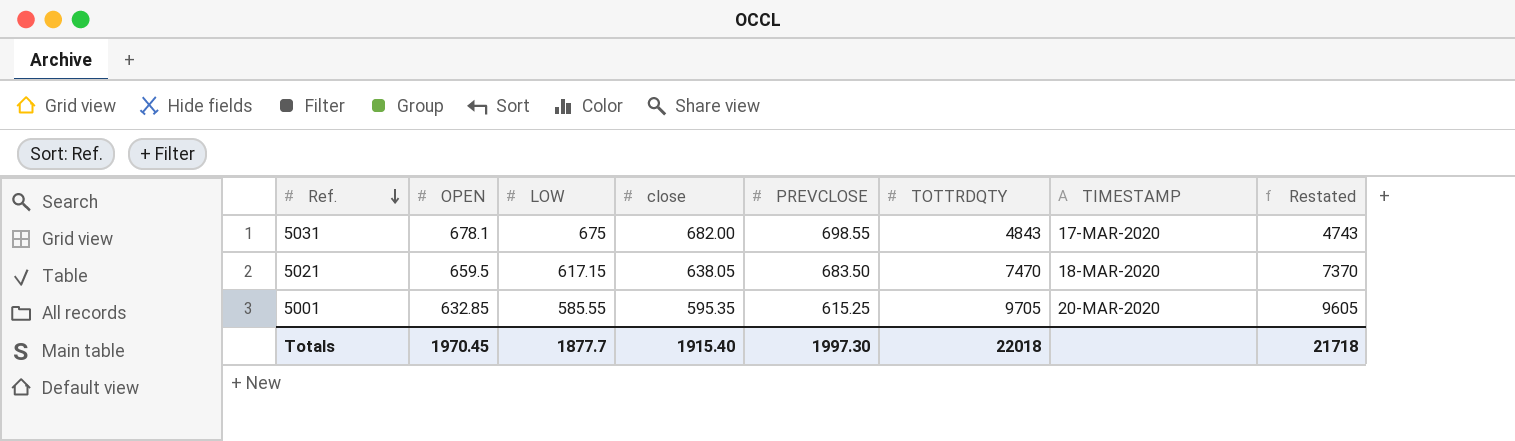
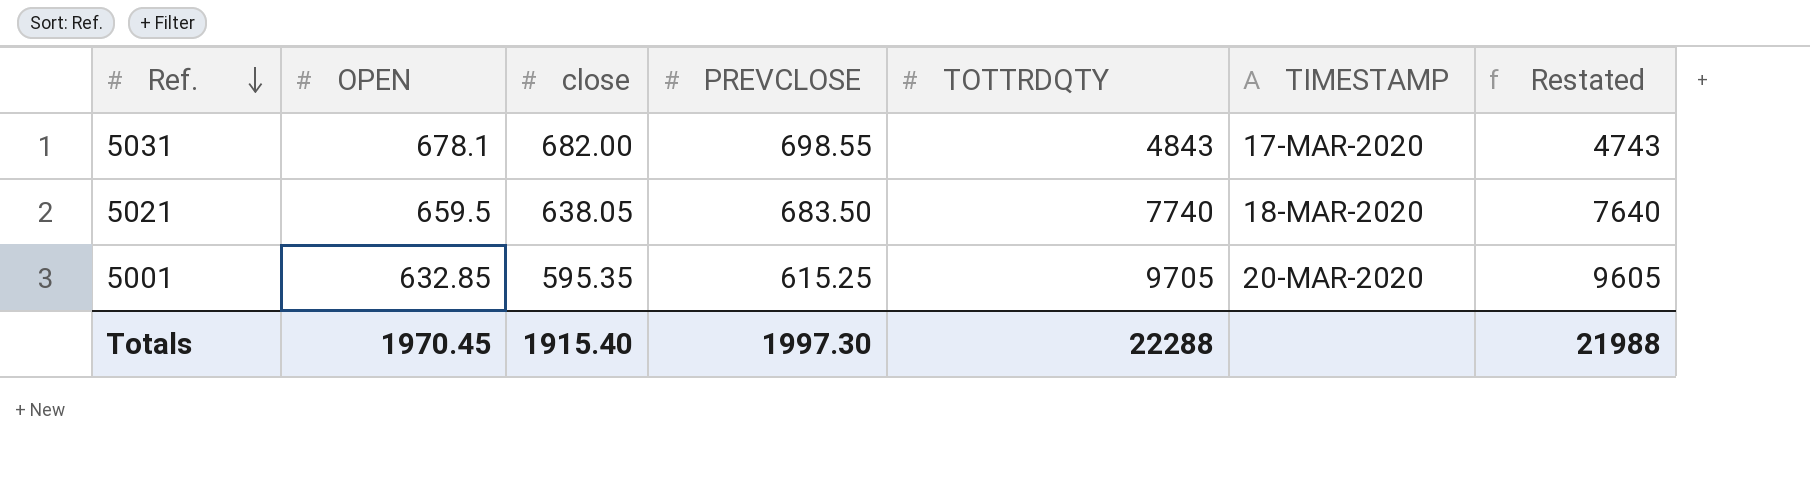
column LOW | position: 3 -> none
5021 | TOTTRDQTY: 7470 -> 7740
5021 | Restated: 7370 -> 7640
Totals | TOTTRDQTY: 22018 -> 22288
Totals | Restated: 21718 -> 21988

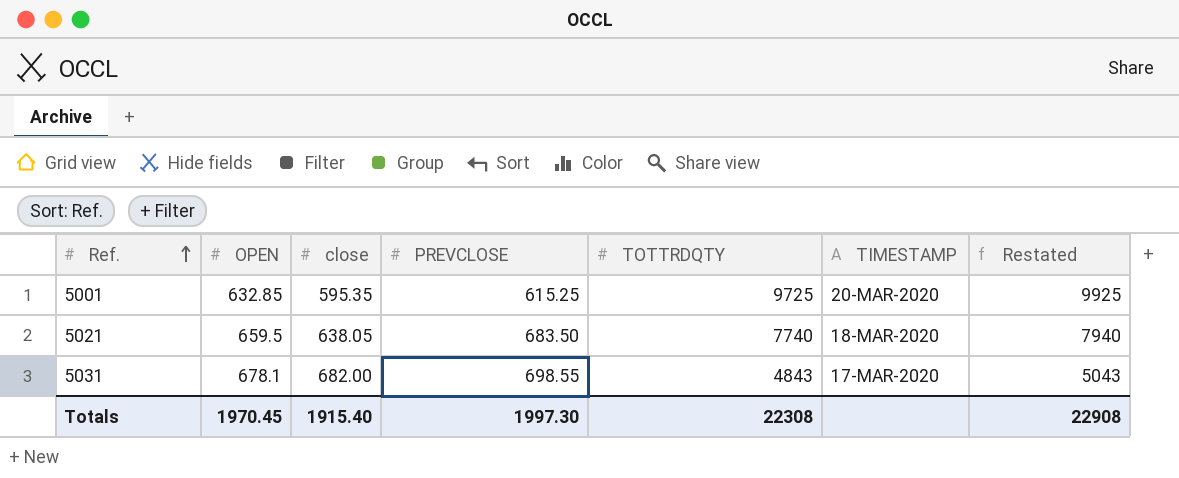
row order: Ref. descending -> Ref. ascending
column Restated | formula: [TOTTRDQTY] - 100 -> [TOTTRDQTY] + 200
5001 | TOTTRDQTY: 9705 -> 9725
Totals | TOTTRDQTY: 22288 -> 22308
Totals | Restated: 21988 -> 22908

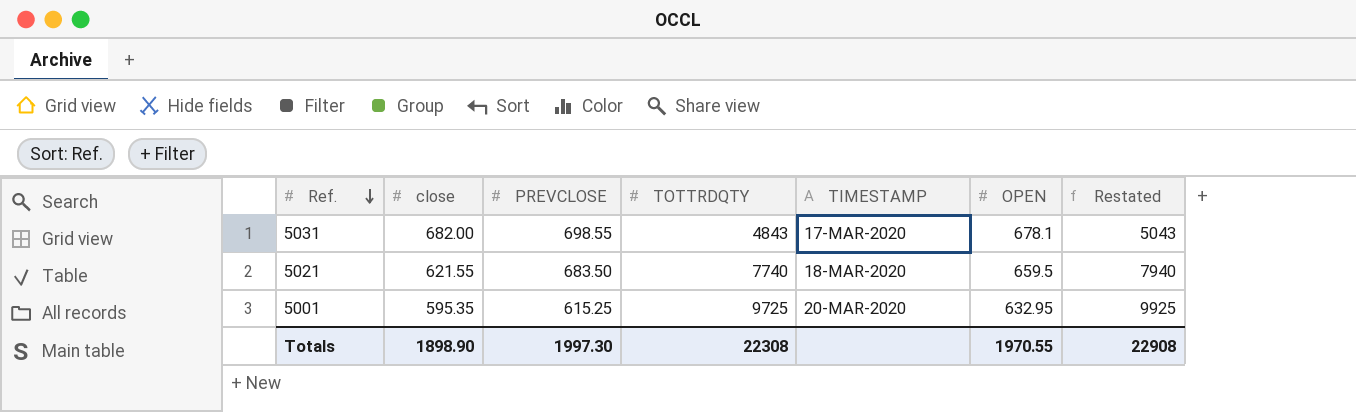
row order: Ref. ascending -> Ref. descending
column OPEN | position: 2 -> 6
5021 | close: 638.05 -> 621.55
5001 | OPEN: 632.85 -> 632.95
Totals | close: 1915.40 -> 1898.90
Totals | OPEN: 1970.45 -> 1970.55

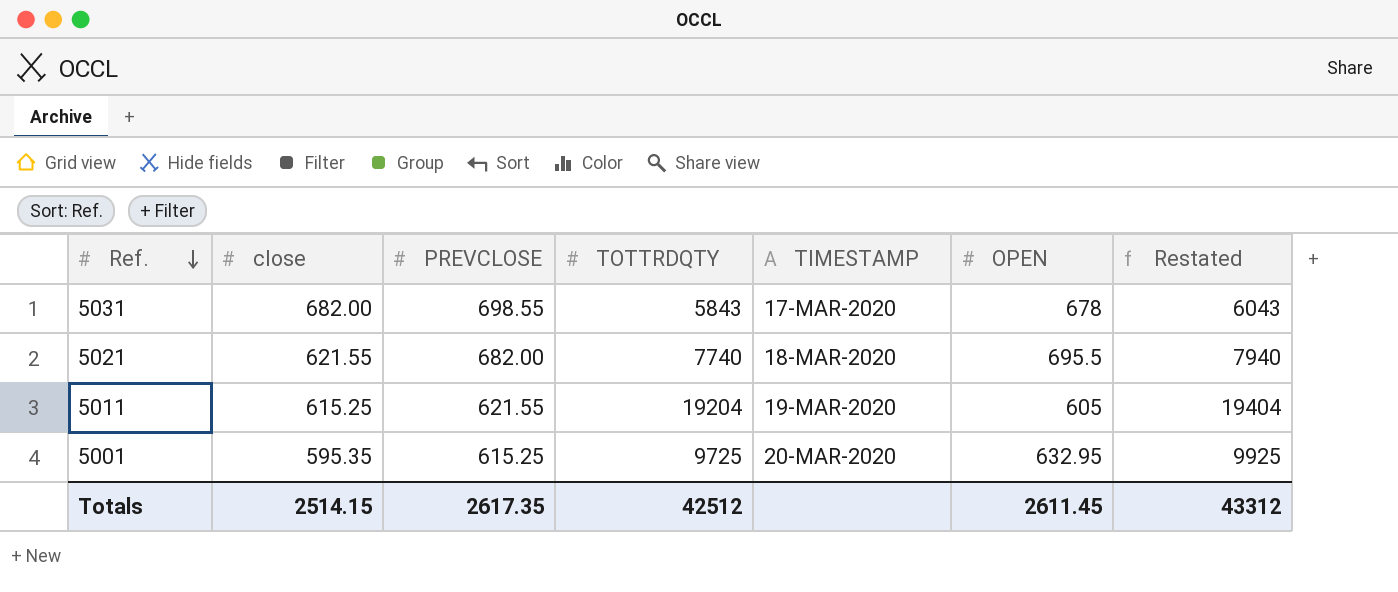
5031 | TOTTRDQTY: 4843 -> 5843
5031 | OPEN: 678.1 -> 678
5031 | Restated: 5043 -> 6043
5021 | PREVCLOSE: 683.50 -> 682.00
5021 | OPEN: 659.5 -> 695.5
row 5011: none -> 615.25 | 621.55 | 19204 | 19-MAR-2020 | 605 | 19404
Totals | close: 1898.90 -> 2514.15
Totals | PREVCLOSE: 1997.30 -> 2617.35
Totals | TOTTRDQTY: 22308 -> 42512
Totals | OPEN: 1970.55 -> 2611.45
Totals | Restated: 22908 -> 43312

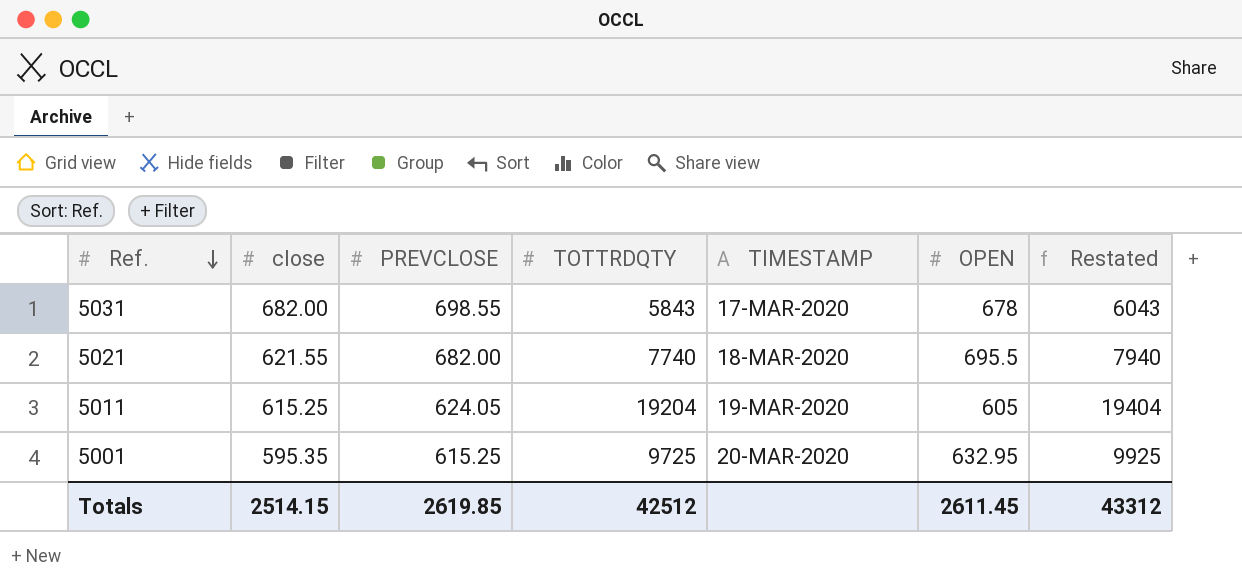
5011 | PREVCLOSE: 621.55 -> 624.05
Totals | PREVCLOSE: 2617.35 -> 2619.85

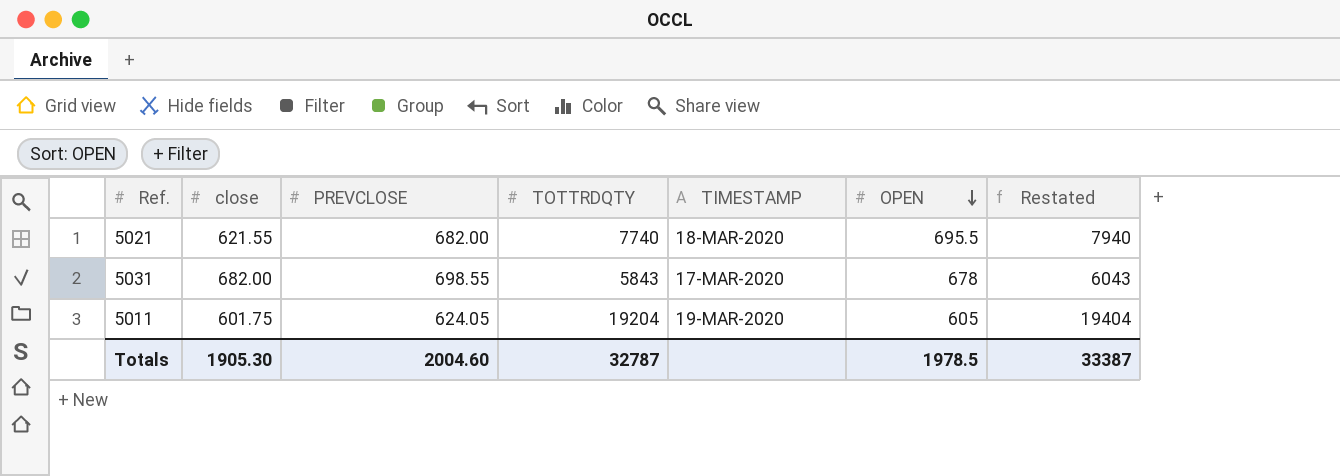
row order: Ref. descending -> OPEN descending
row 5001: 595.35 | 615.25 | 9725 | 20-MAR-2020 | 632.95 | 9925 -> none
5011 | close: 615.25 -> 601.75
Totals | close: 2514.15 -> 1905.30
Totals | PREVCLOSE: 2619.85 -> 2004.60
Totals | TOTTRDQTY: 42512 -> 32787
Totals | OPEN: 2611.45 -> 1978.5
Totals | Restated: 43312 -> 33387

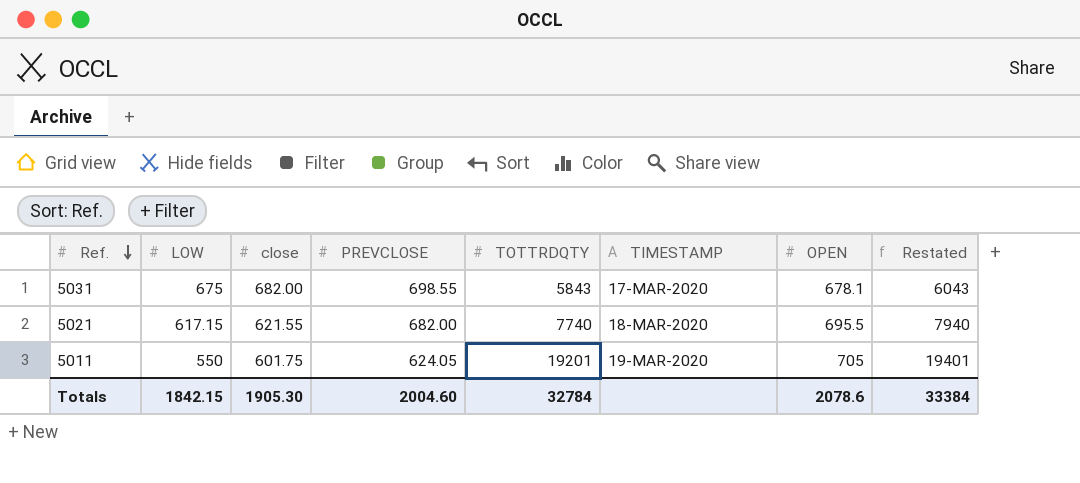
row order: OPEN descending -> Ref. descending
column LOW | position: none -> 2
5031 | OPEN: 678 -> 678.1
5011 | TOTTRDQTY: 19204 -> 19201
5011 | OPEN: 605 -> 705
5011 | Restated: 19404 -> 19401
Totals | TOTTRDQTY: 32787 -> 32784
Totals | OPEN: 1978.5 -> 2078.6
Totals | Restated: 33387 -> 33384

